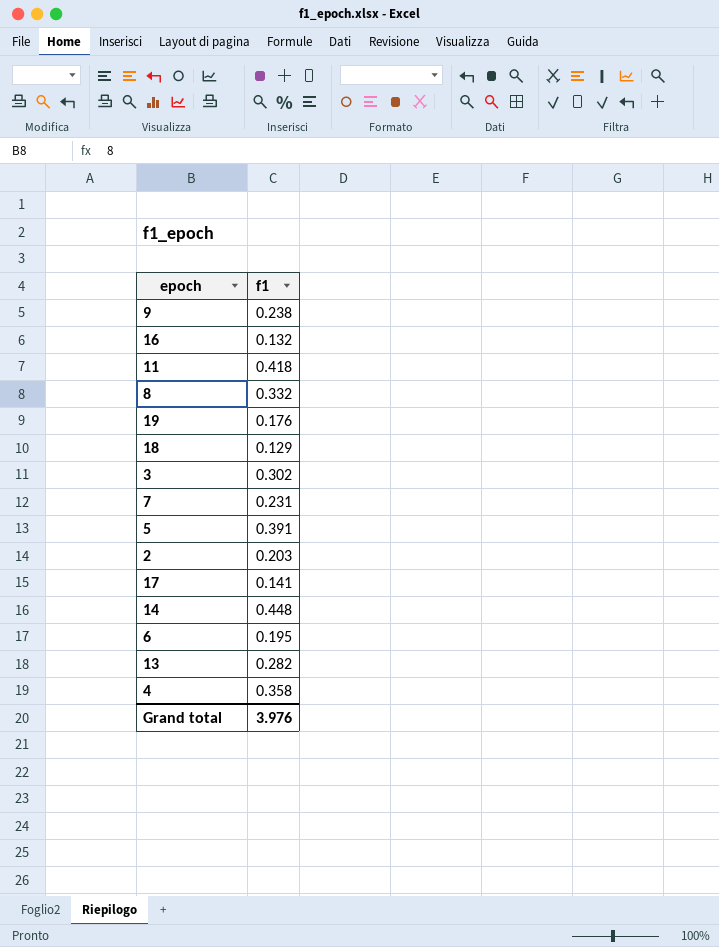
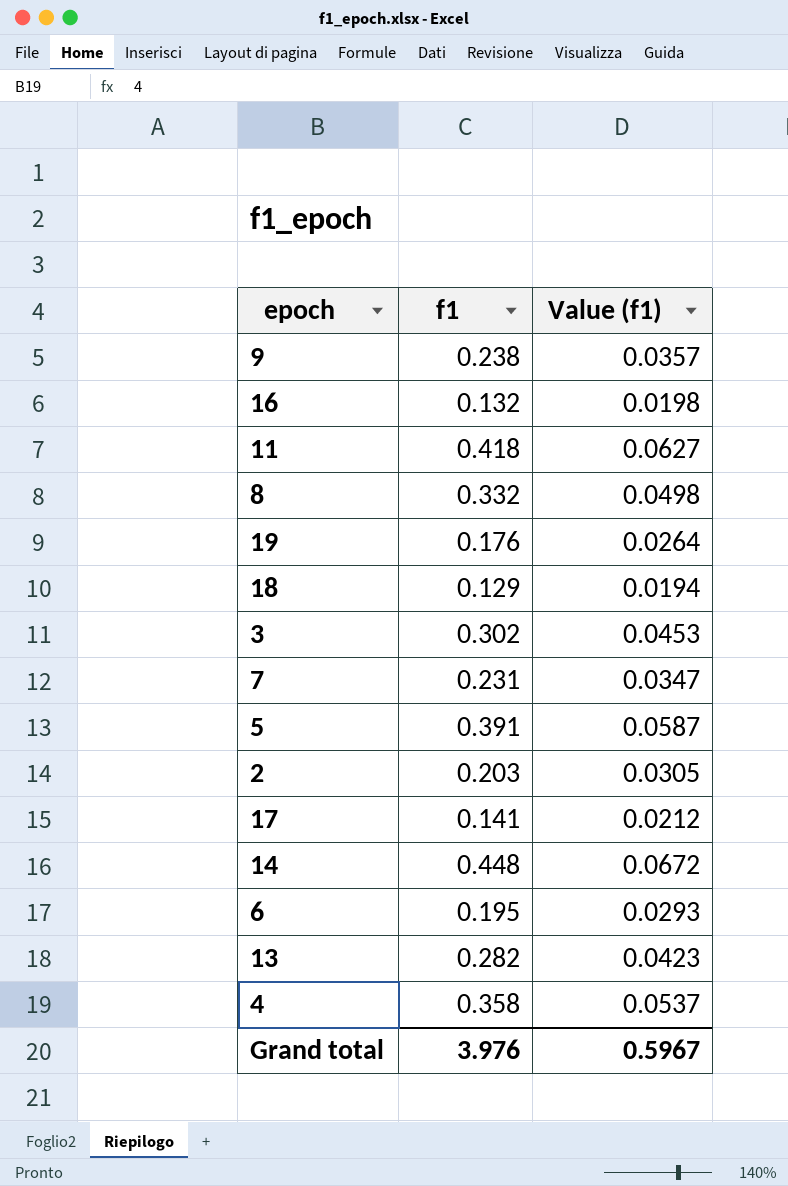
column Value (f1) | formula: none -> [f1] * 0.15

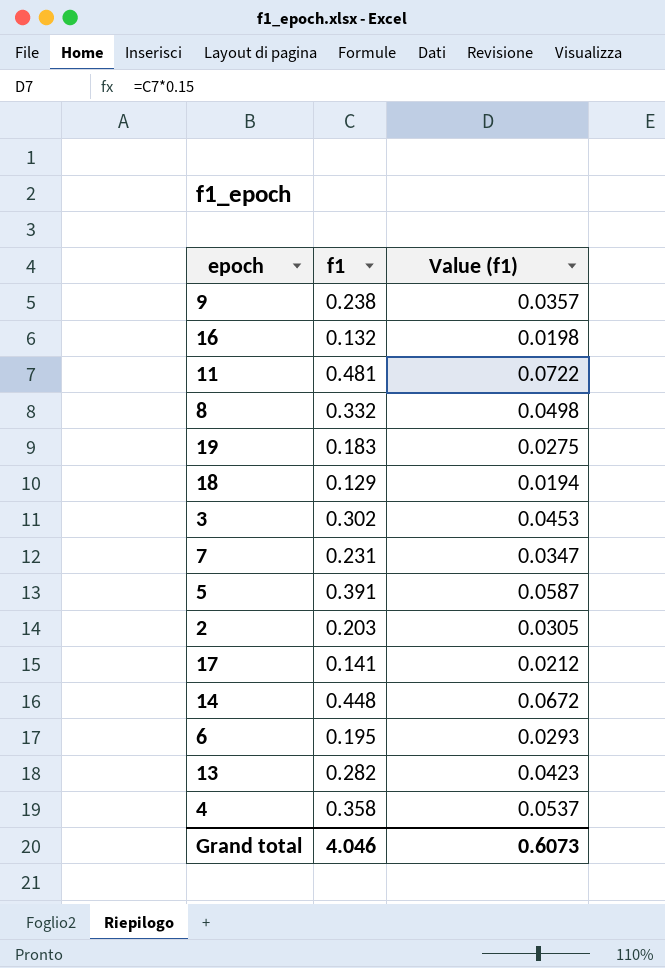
11 | f1: 0.418 -> 0.481
11 | Value (f1): 0.0627 -> 0.0722
19 | f1: 0.176 -> 0.183
19 | Value (f1): 0.0264 -> 0.0275
Grand total | f1: 3.976 -> 4.046
Grand total | Value (f1): 0.5967 -> 0.6073

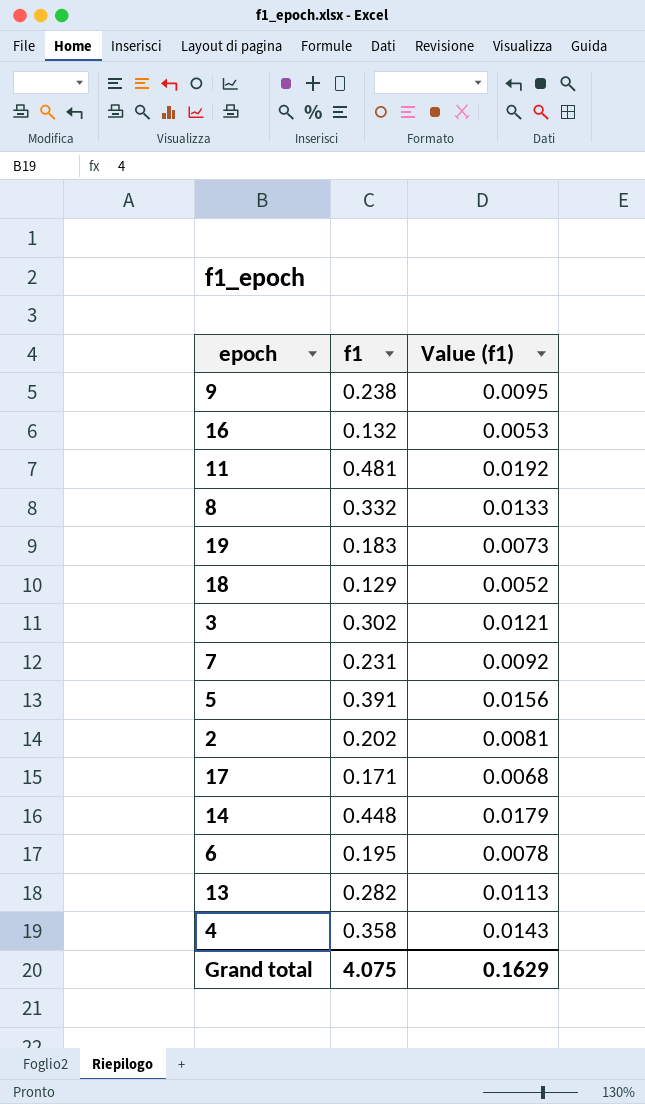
column Value (f1) | formula: [f1] * 0.15 -> [f1] * 0.04
2 | f1: 0.203 -> 0.202
17 | f1: 0.141 -> 0.171
Grand total | f1: 4.046 -> 4.075
Grand total | Value (f1): 0.6073 -> 0.1629

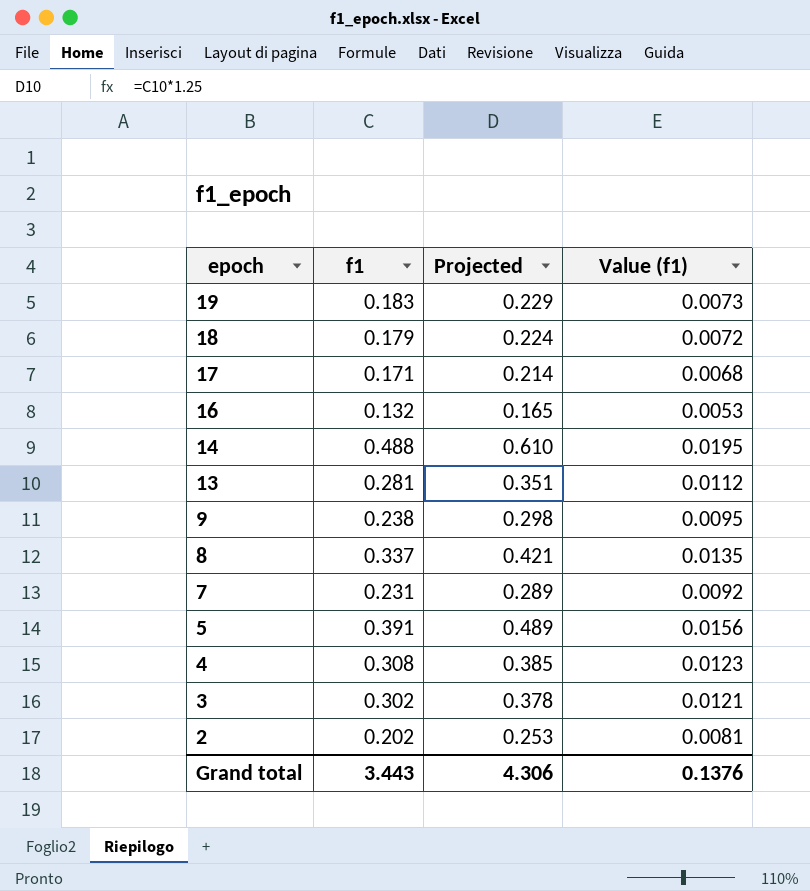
row order: none -> epoch descending
column Projected | formula: none -> [f1] * 1.25
row 11: 0.481 | 0.0192 -> none
row 6: 0.195 | 0.0078 -> none
18 | f1: 0.129 -> 0.179
18 | Value (f1): 0.0052 -> 0.0072
14 | f1: 0.448 -> 0.488
14 | Value (f1): 0.0179 -> 0.0195
13 | f1: 0.282 -> 0.281
13 | Value (f1): 0.0113 -> 0.0112
8 | f1: 0.332 -> 0.337
8 | Value (f1): 0.0133 -> 0.0135
4 | f1: 0.358 -> 0.308
4 | Value (f1): 0.0143 -> 0.0123
Grand total | f1: 4.075 -> 3.443
Grand total | Value (f1): 0.1629 -> 0.1376

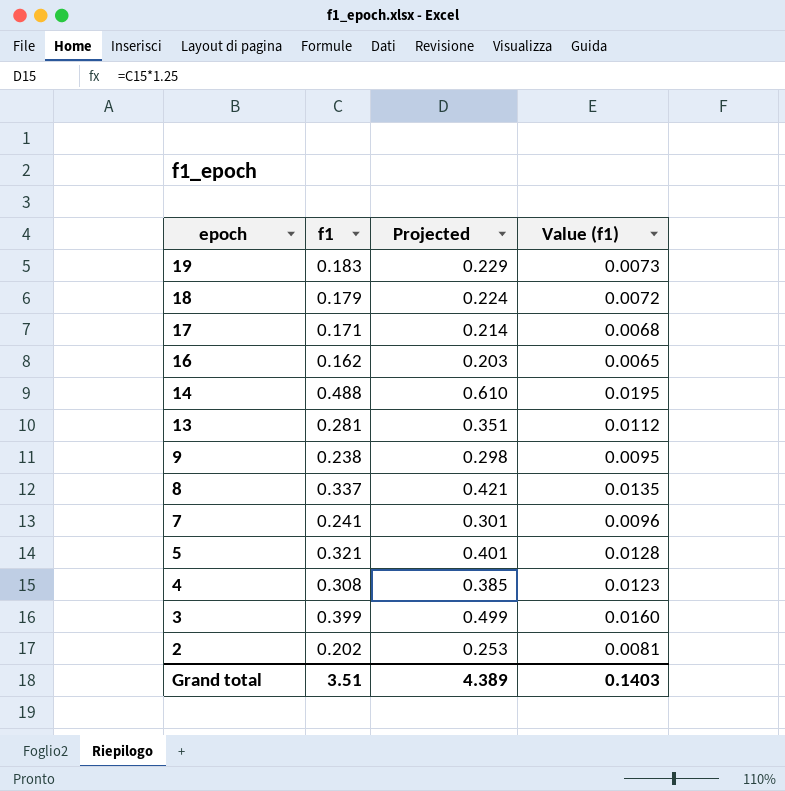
16 | f1: 0.132 -> 0.162
16 | Projected: 0.165 -> 0.203
16 | Value (f1): 0.0053 -> 0.0065
7 | f1: 0.231 -> 0.241
7 | Projected: 0.289 -> 0.301
7 | Value (f1): 0.0092 -> 0.0096
5 | f1: 0.391 -> 0.321
5 | Projected: 0.489 -> 0.401
5 | Value (f1): 0.0156 -> 0.0128
3 | f1: 0.302 -> 0.399
3 | Projected: 0.378 -> 0.499
3 | Value (f1): 0.0121 -> 0.0160
Grand total | f1: 3.443 -> 3.51
Grand total | Projected: 4.306 -> 4.389
Grand total | Value (f1): 0.1376 -> 0.1403

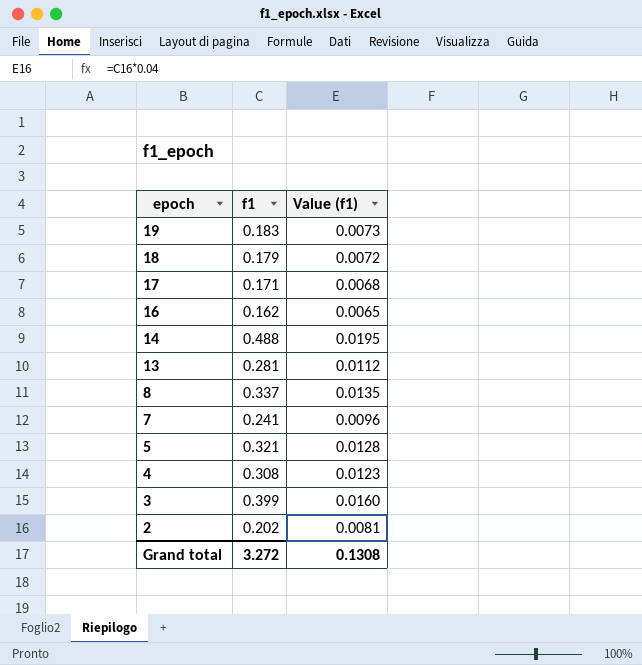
column Projected | formula: [f1] * 1.25 -> none
row 9: 0.238 | 0.298 | 0.0095 -> none
Grand total | f1: 3.51 -> 3.272
Grand total | Value (f1): 0.1403 -> 0.1308

